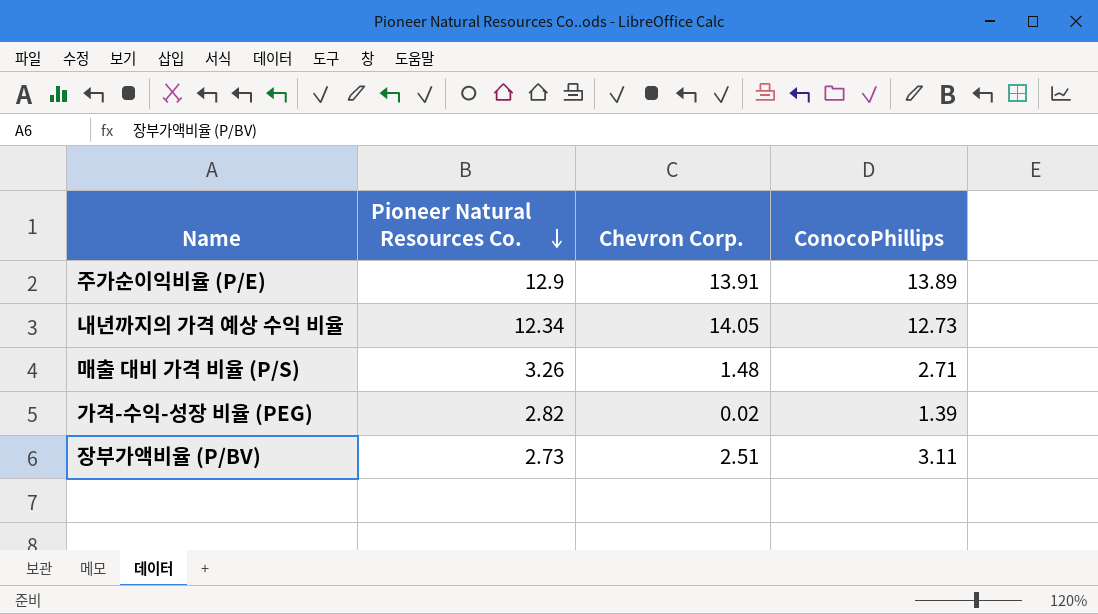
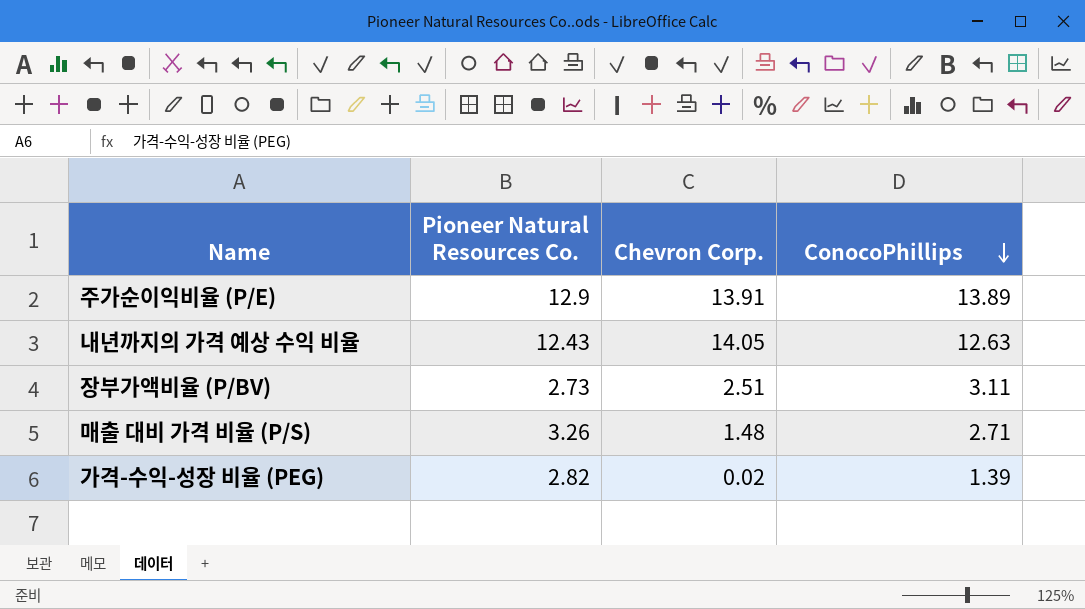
row order: Pioneer Natural Resources Co. descending -> ConocoPhillips descending
내년까지의 가격 예상 수익 비율 | Pioneer Natural Resources Co.: 12.34 -> 12.43
내년까지의 가격 예상 수익 비율 | ConocoPhillips: 12.73 -> 12.63

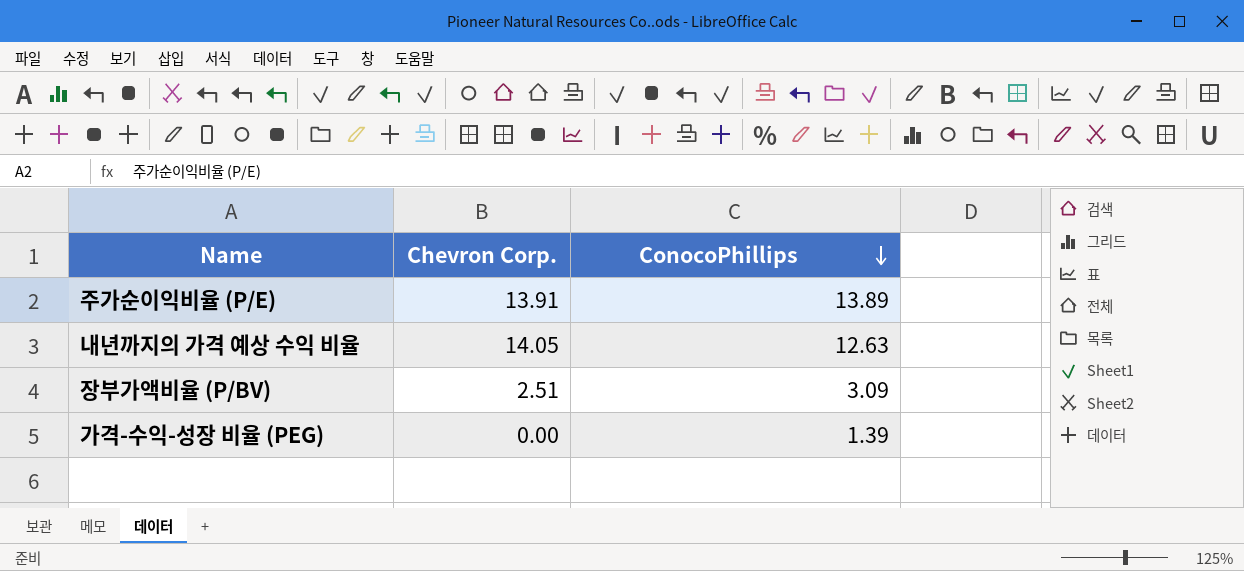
column Pioneer Natural Resources Co. | position: 2 -> none
row 매출 대비 가격 비율 (P/S): 3.26 | 1.48 | 2.71 -> none
장부가액비율 (P/BV) | ConocoPhillips: 3.11 -> 3.09
가격-수익-성장 비율 (PEG) | Chevron Corp.: 0.02 -> 0.00

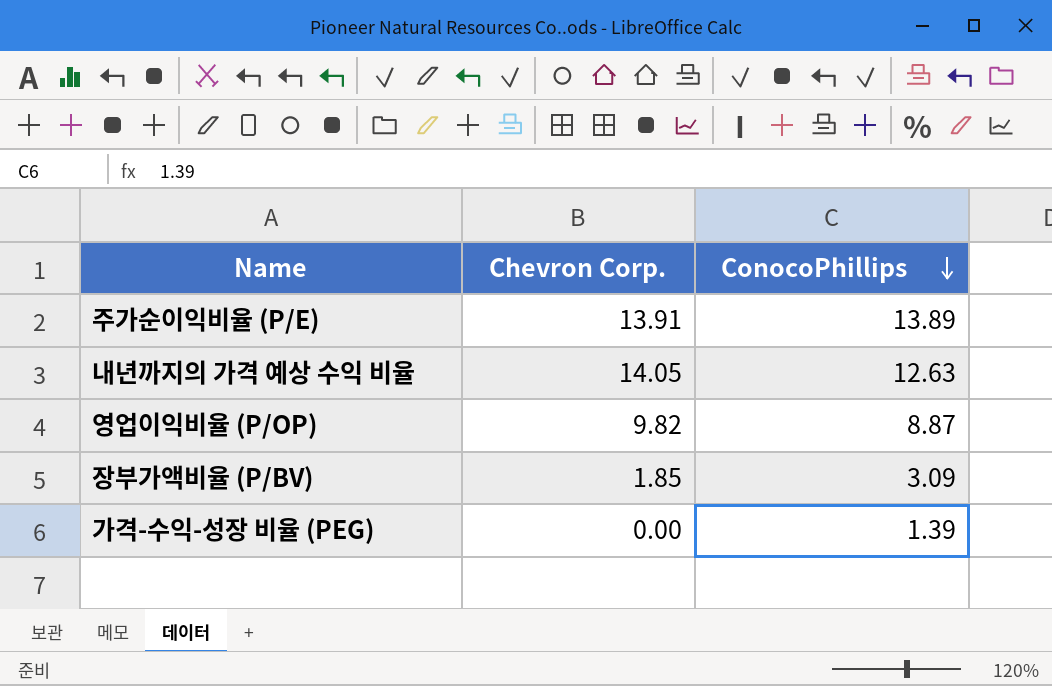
row 영업이익비율 (P/OP): none -> 9.82 | 8.87
장부가액비율 (P/BV) | Chevron Corp.: 2.51 -> 1.85

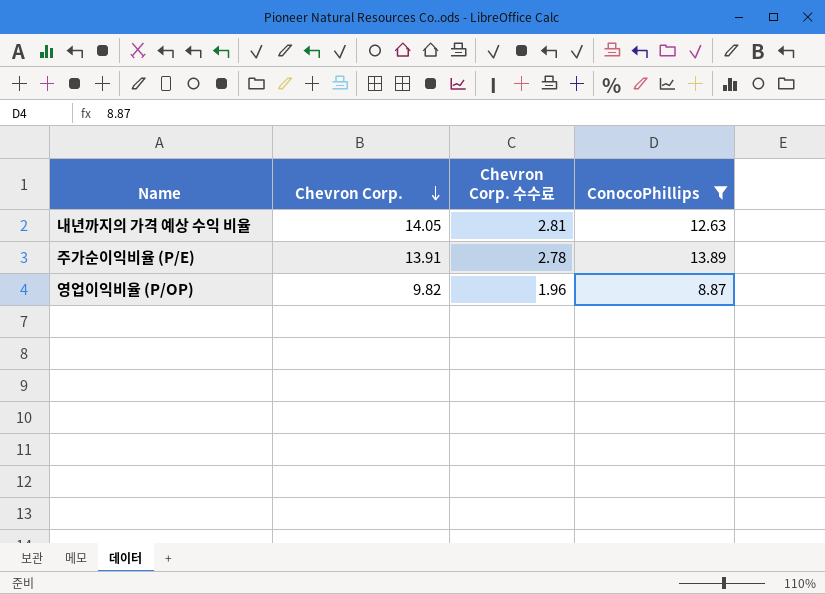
filter: none -> ConocoPhillips >= 8.87
row order: ConocoPhillips descending -> Chevron Corp. descending
column Chevron Corp. 수수료 | formula: none -> [Chevron Corp.] * 0.2

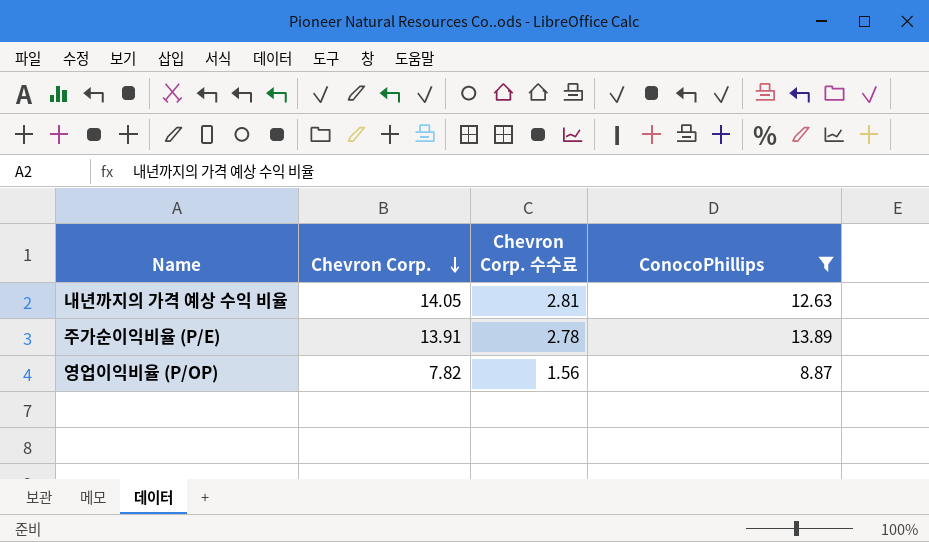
영업이익비율 (P/OP) | Chevron Corp.: 9.82 -> 7.82
영업이익비율 (P/OP) | Chevron Corp. 수수료: 1.96 -> 1.56

